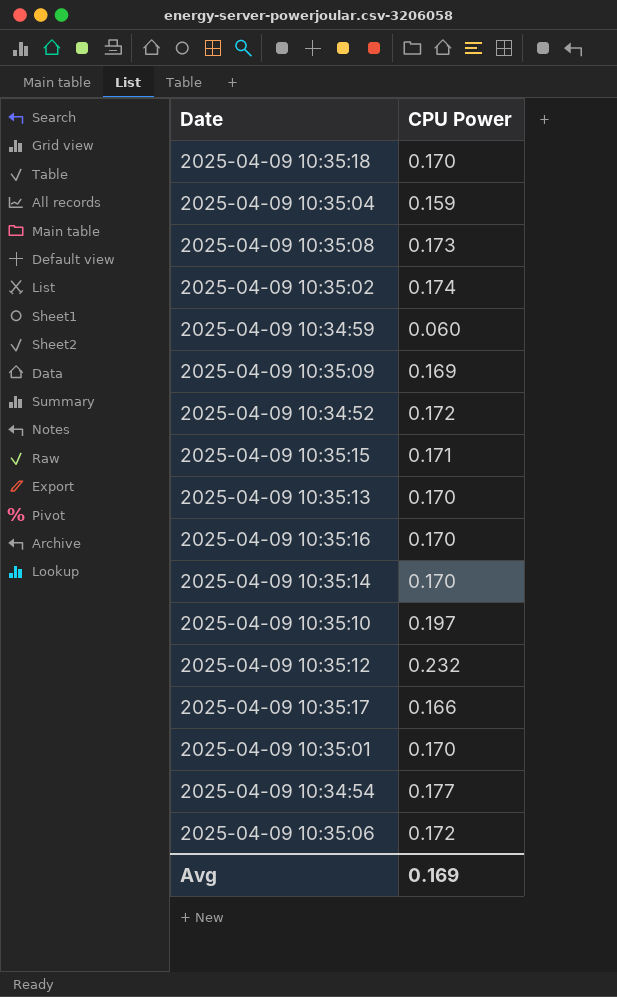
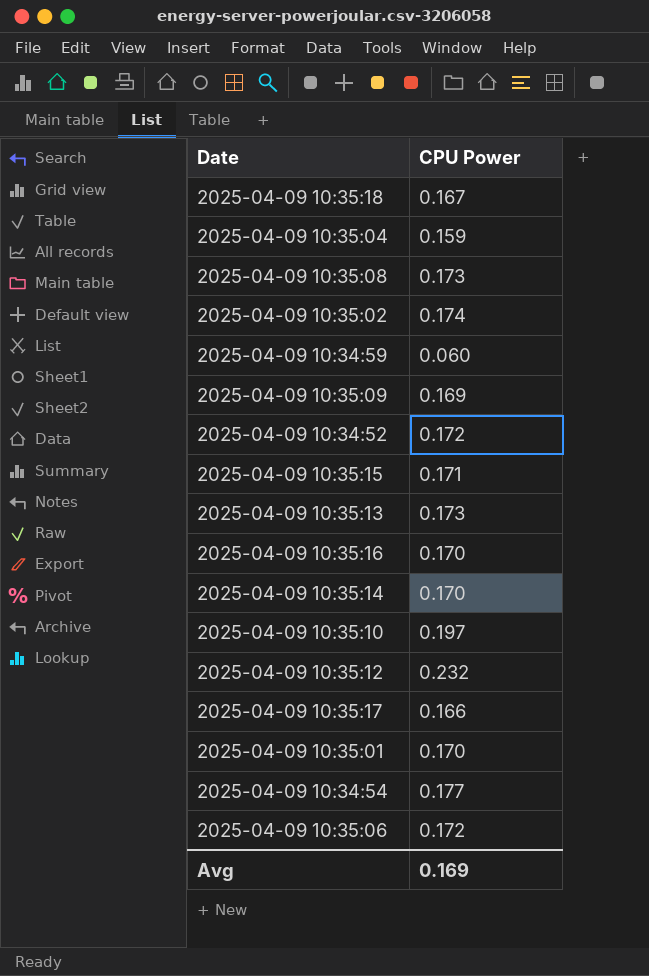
2025-04-09 10:35:18 | CPU Power: 0.170 -> 0.167
2025-04-09 10:35:13 | CPU Power: 0.170 -> 0.173

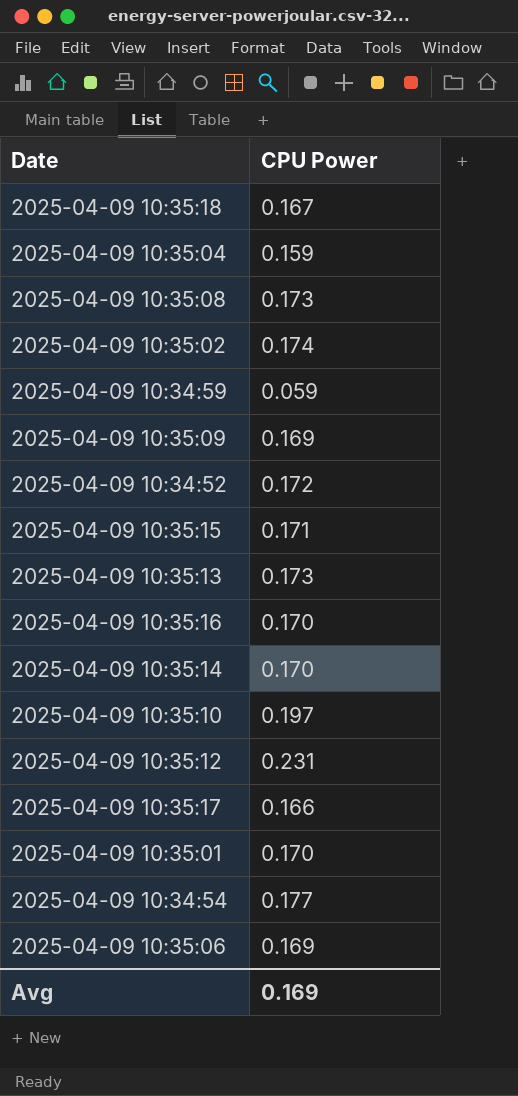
2025-04-09 10:34:59 | CPU Power: 0.060 -> 0.059
2025-04-09 10:35:12 | CPU Power: 0.232 -> 0.231
2025-04-09 10:35:06 | CPU Power: 0.172 -> 0.169

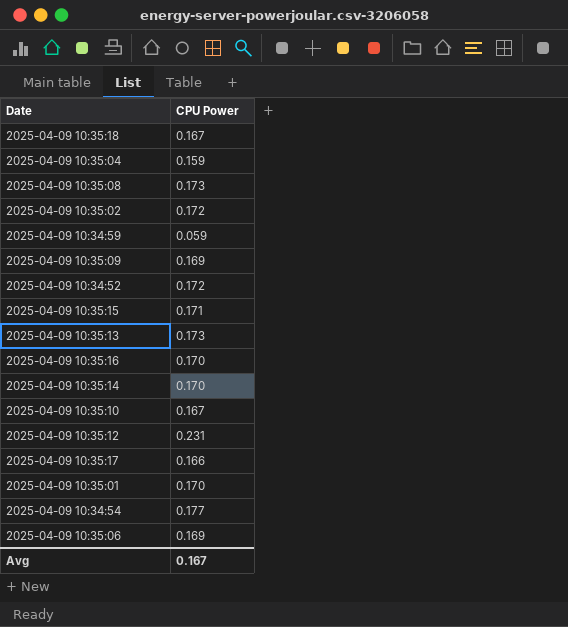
2025-04-09 10:35:02 | CPU Power: 0.174 -> 0.172
2025-04-09 10:35:10 | CPU Power: 0.197 -> 0.167
Avg | CPU Power: 0.169 -> 0.167

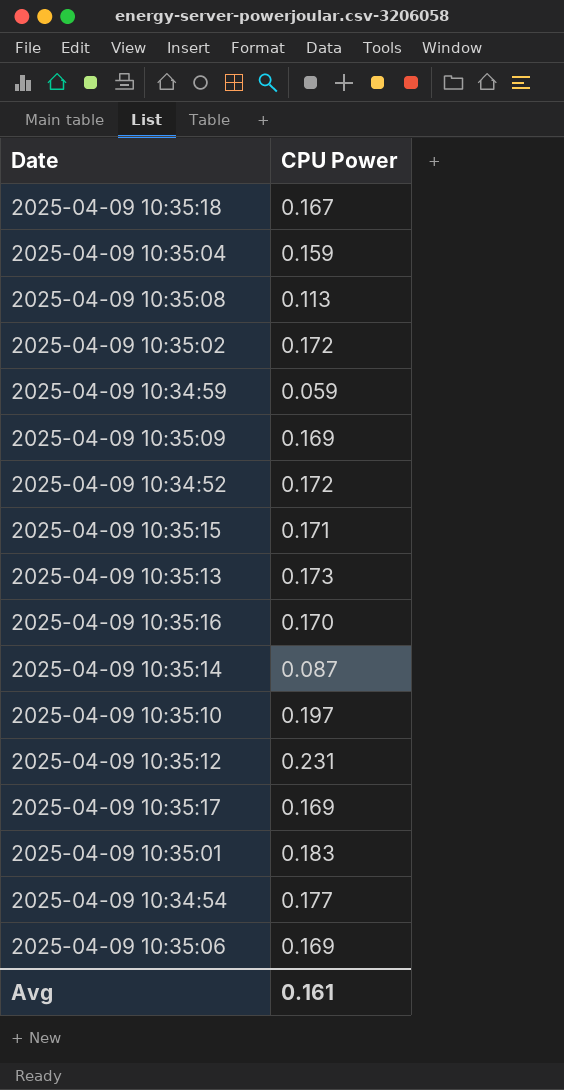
2025-04-09 10:35:08 | CPU Power: 0.173 -> 0.113
2025-04-09 10:35:14 | CPU Power: 0.170 -> 0.087
2025-04-09 10:35:10 | CPU Power: 0.167 -> 0.197
2025-04-09 10:35:17 | CPU Power: 0.166 -> 0.169
2025-04-09 10:35:01 | CPU Power: 0.170 -> 0.183
Avg | CPU Power: 0.167 -> 0.161

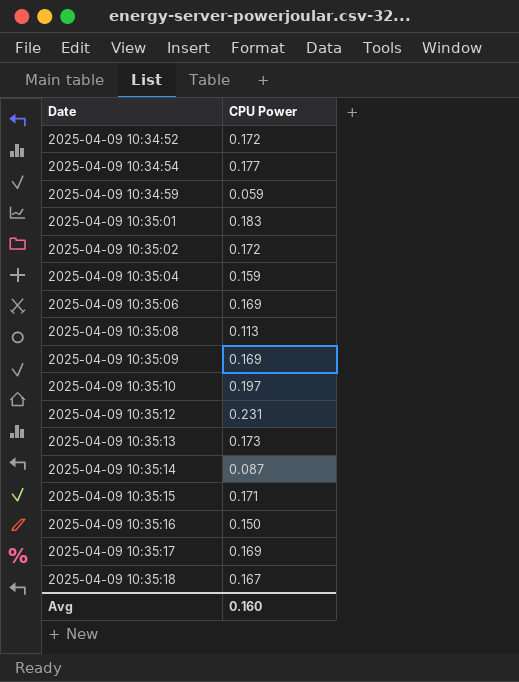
row order: none -> Date ascending
2025-04-09 10:35:16 | CPU Power: 0.170 -> 0.150
Avg | CPU Power: 0.161 -> 0.160

